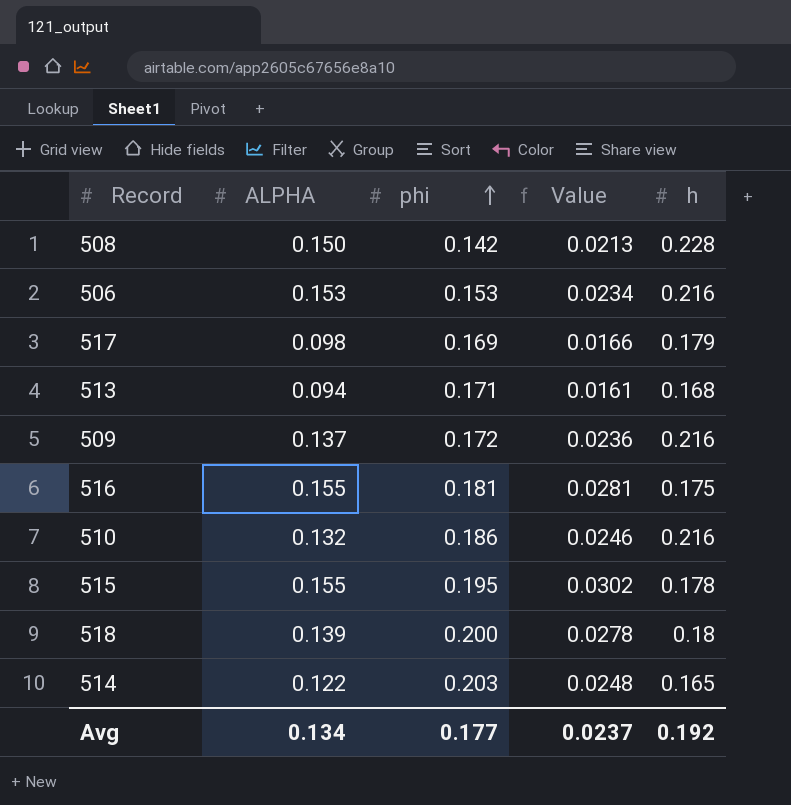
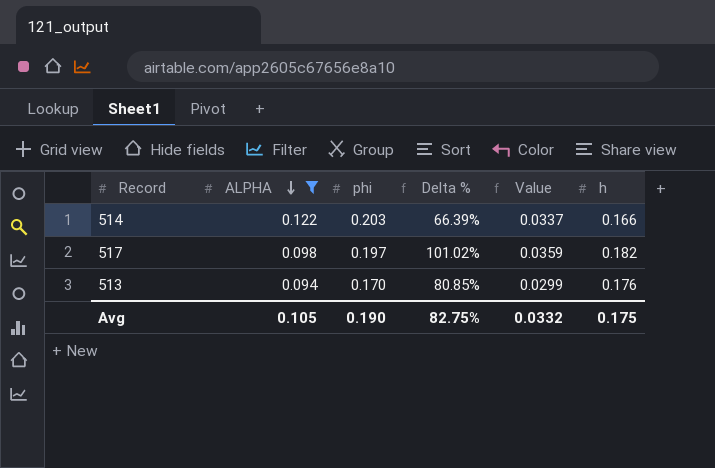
filter: none -> ALPHA <= 0.122
row order: phi ascending -> ALPHA descending
column Delta % | formula: none -> ([phi] - [ALPHA]) / [ALPHA]
column Value | formula: [ALPHA] * [phi] -> [phi] * [h]
514 | h: 0.165 -> 0.166
517 | phi: 0.169 -> 0.197
517 | h: 0.179 -> 0.182
513 | phi: 0.171 -> 0.170
513 | h: 0.168 -> 0.176
Avg | ALPHA: 0.134 -> 0.105
Avg | phi: 0.177 -> 0.190
Avg | Value: 0.0237 -> 0.0332
Avg | h: 0.192 -> 0.175

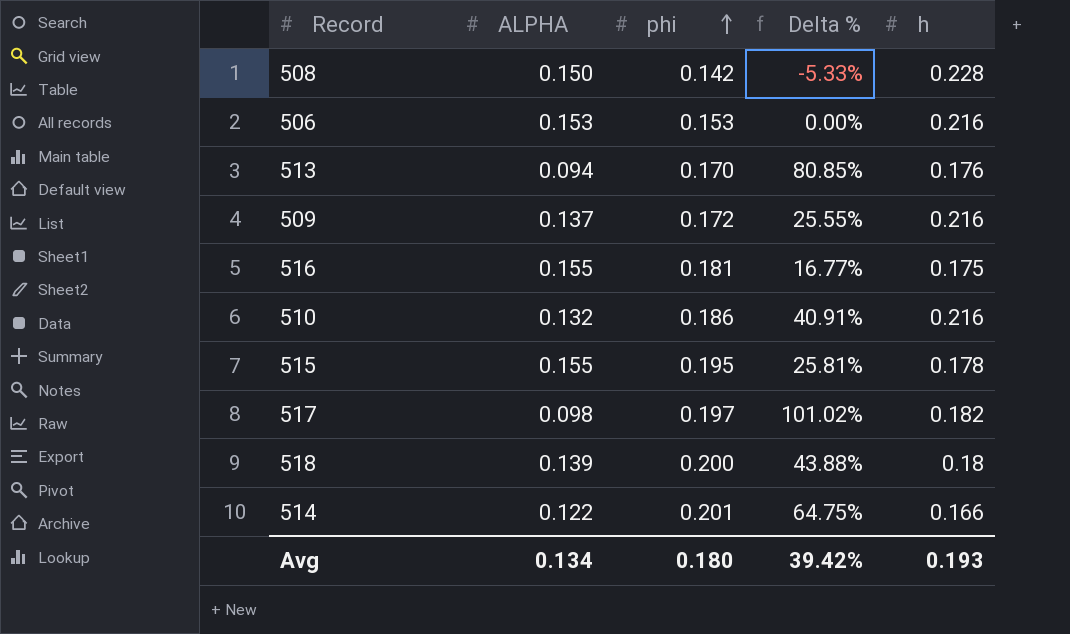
filter: ALPHA <= 0.122 -> none
row order: ALPHA descending -> phi ascending
column Value | formula: [phi] * [h] -> none
514 | phi: 0.203 -> 0.201
514 | Delta %: 66.39% -> 64.75%
Avg | ALPHA: 0.105 -> 0.134
Avg | phi: 0.190 -> 0.180
Avg | Delta %: 82.75% -> 39.42%
Avg | h: 0.175 -> 0.193

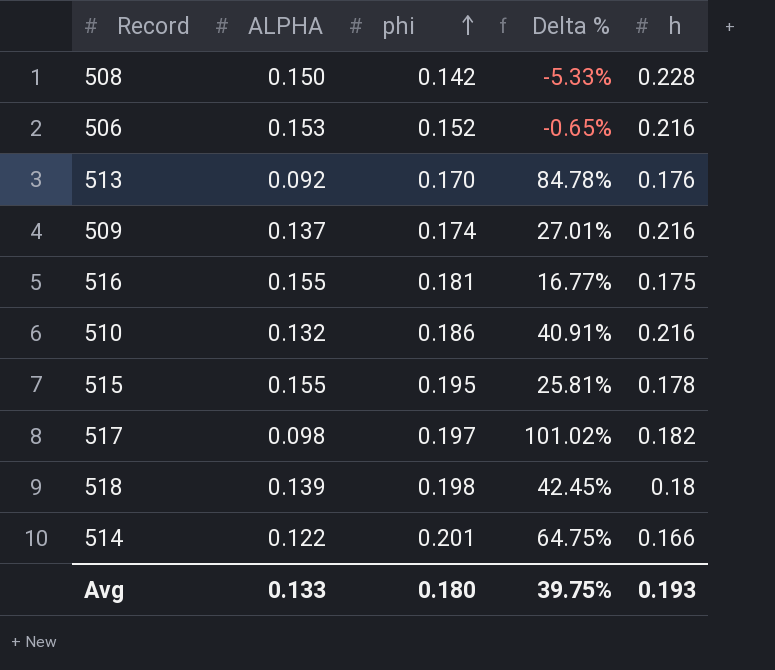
506 | phi: 0.153 -> 0.152
506 | Delta %: 0.00% -> -0.65%
513 | ALPHA: 0.094 -> 0.092
513 | Delta %: 80.85% -> 84.78%
509 | phi: 0.172 -> 0.174
509 | Delta %: 25.55% -> 27.01%
518 | phi: 0.200 -> 0.198
518 | Delta %: 43.88% -> 42.45%
Avg | ALPHA: 0.134 -> 0.133
Avg | Delta %: 39.42% -> 39.75%

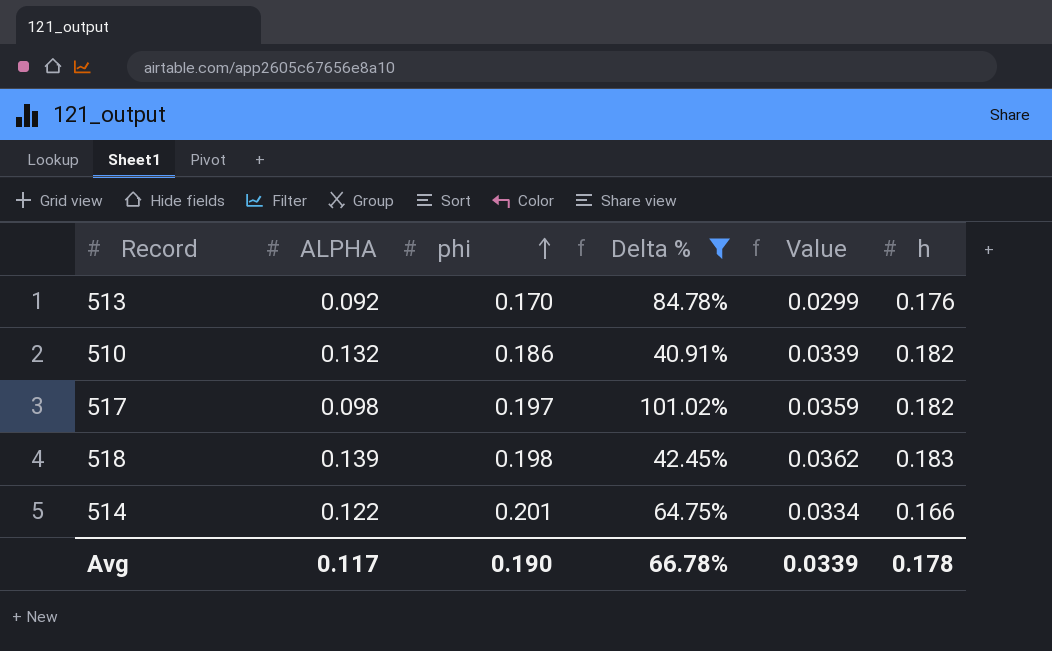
filter: none -> Delta % >= 40.91%
column Value | formula: none -> [phi] * [h]
510 | h: 0.216 -> 0.182
518 | h: 0.18 -> 0.183
Avg | ALPHA: 0.133 -> 0.117
Avg | phi: 0.180 -> 0.190
Avg | Delta %: 39.75% -> 66.78%
Avg | h: 0.193 -> 0.178

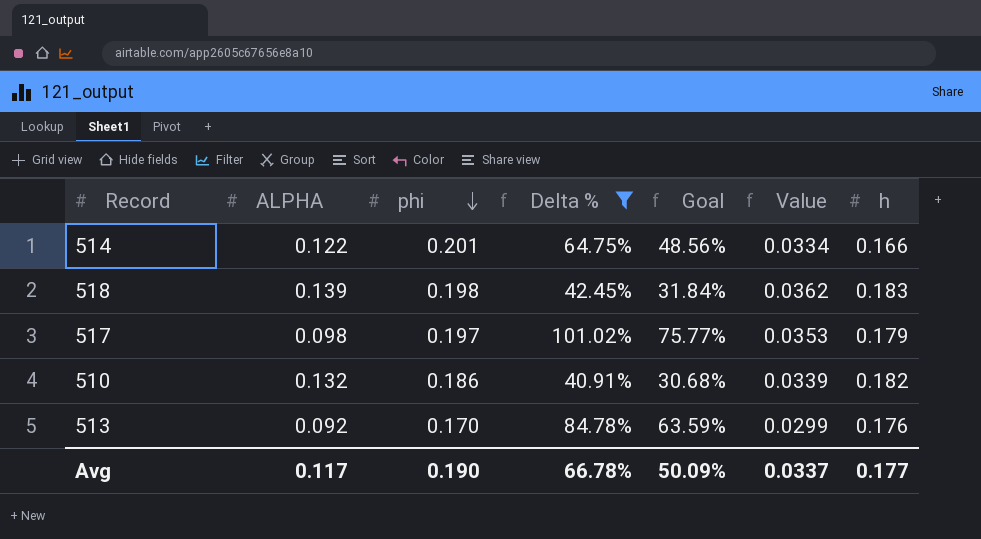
row order: phi ascending -> phi descending
column Goal | formula: none -> [Delta %] * 0.75
517 | Value: 0.0359 -> 0.0353
517 | h: 0.182 -> 0.179
Avg | Value: 0.0339 -> 0.0337
Avg | h: 0.178 -> 0.177

